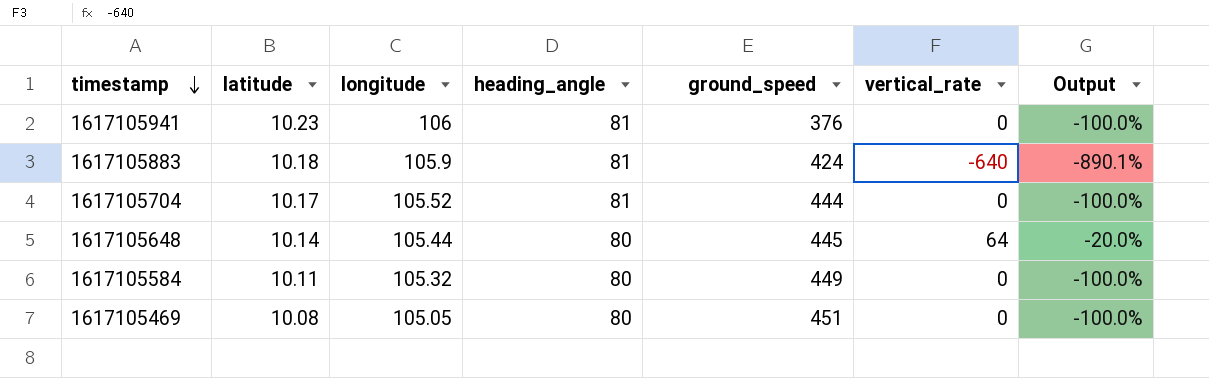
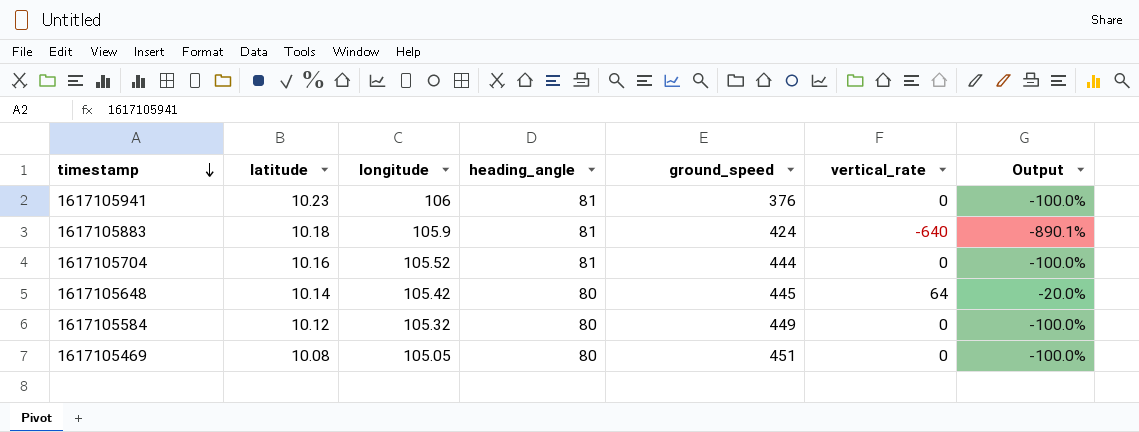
1617105704 | latitude: 10.17 -> 10.16
1617105648 | longitude: 105.44 -> 105.42
1617105584 | latitude: 10.11 -> 10.12

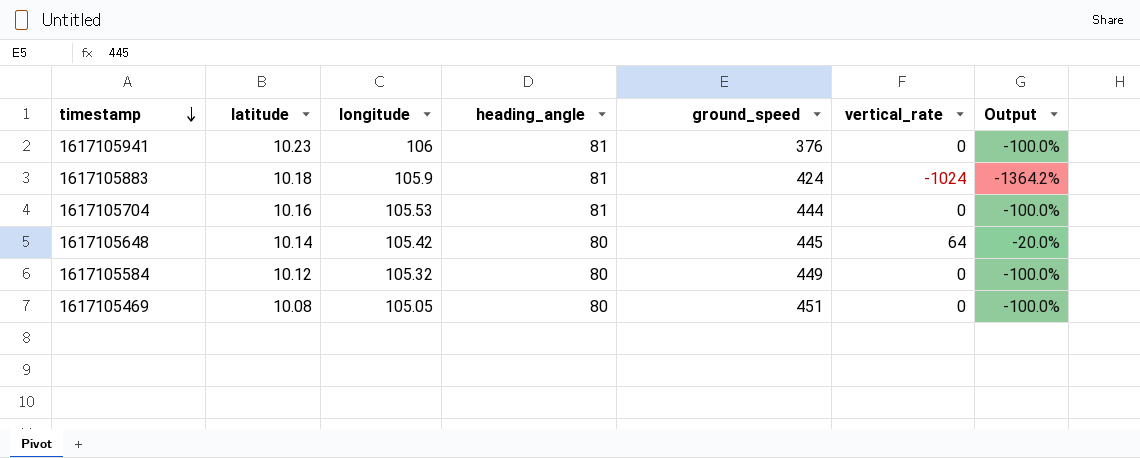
1617105883 | vertical_rate: -640 -> -1024
1617105883 | Output: -890.1% -> -1364.2%
1617105704 | longitude: 105.52 -> 105.53

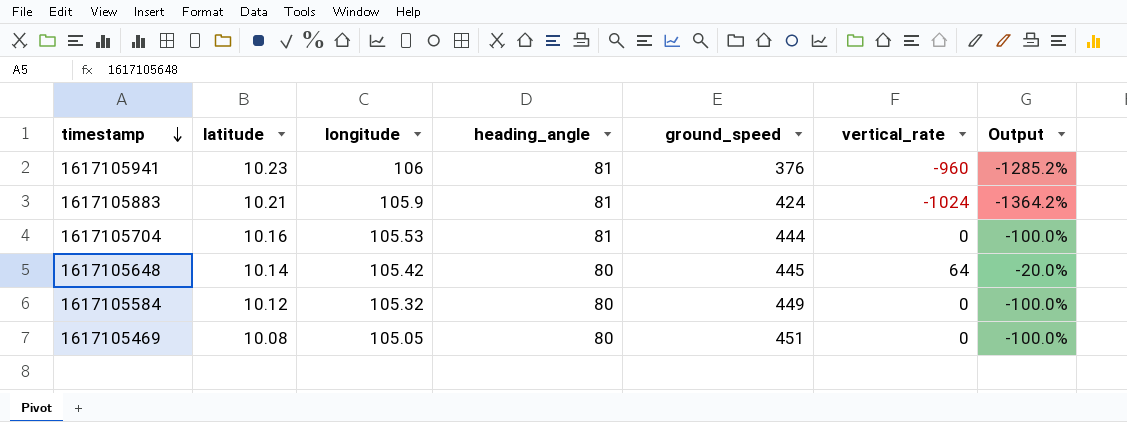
1617105941 | vertical_rate: 0 -> -960
1617105941 | Output: -100.0% -> -1285.2%
1617105883 | latitude: 10.18 -> 10.21

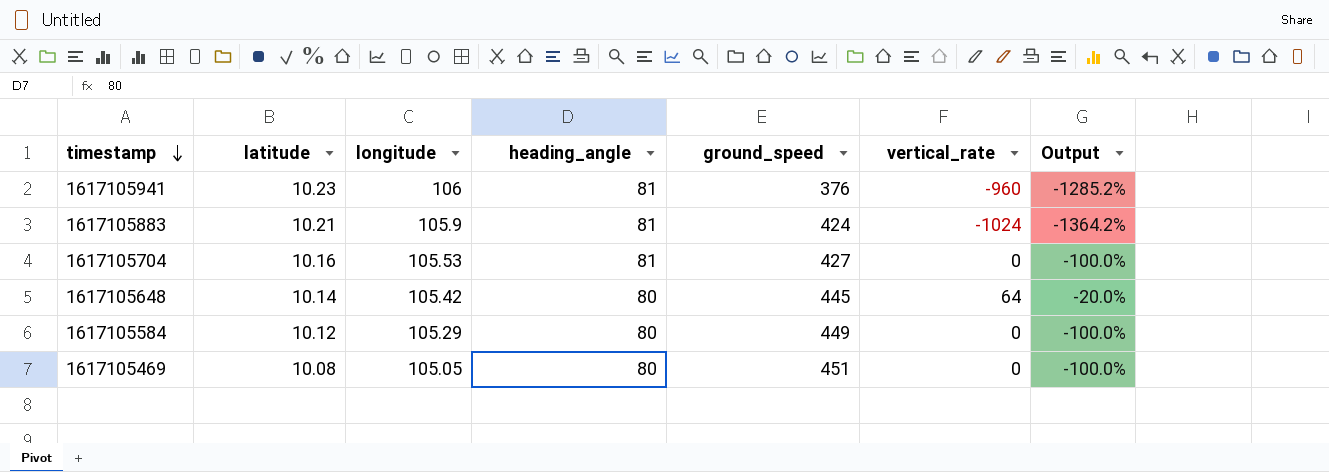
1617105704 | ground_speed: 444 -> 427
1617105584 | longitude: 105.32 -> 105.29

